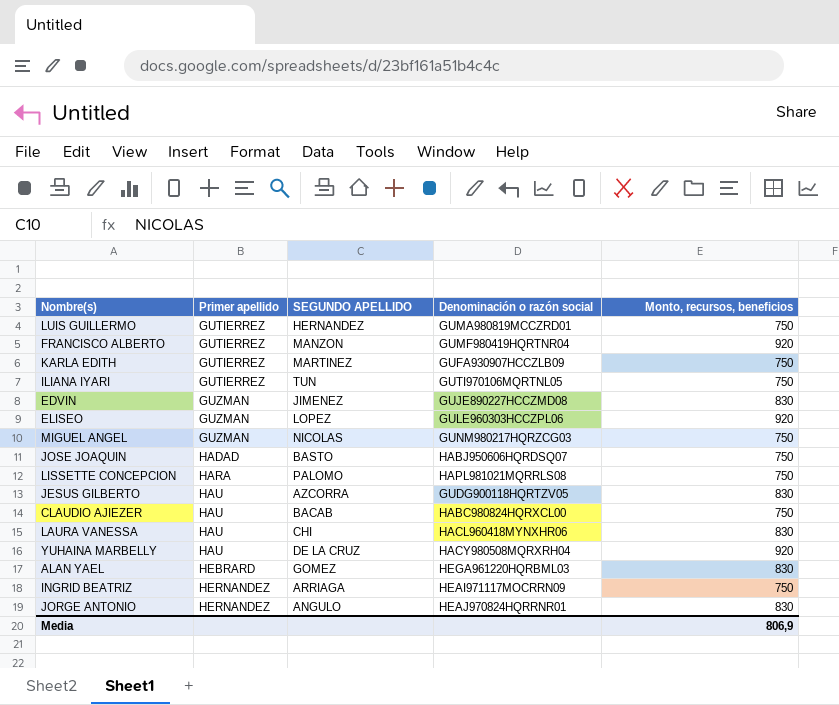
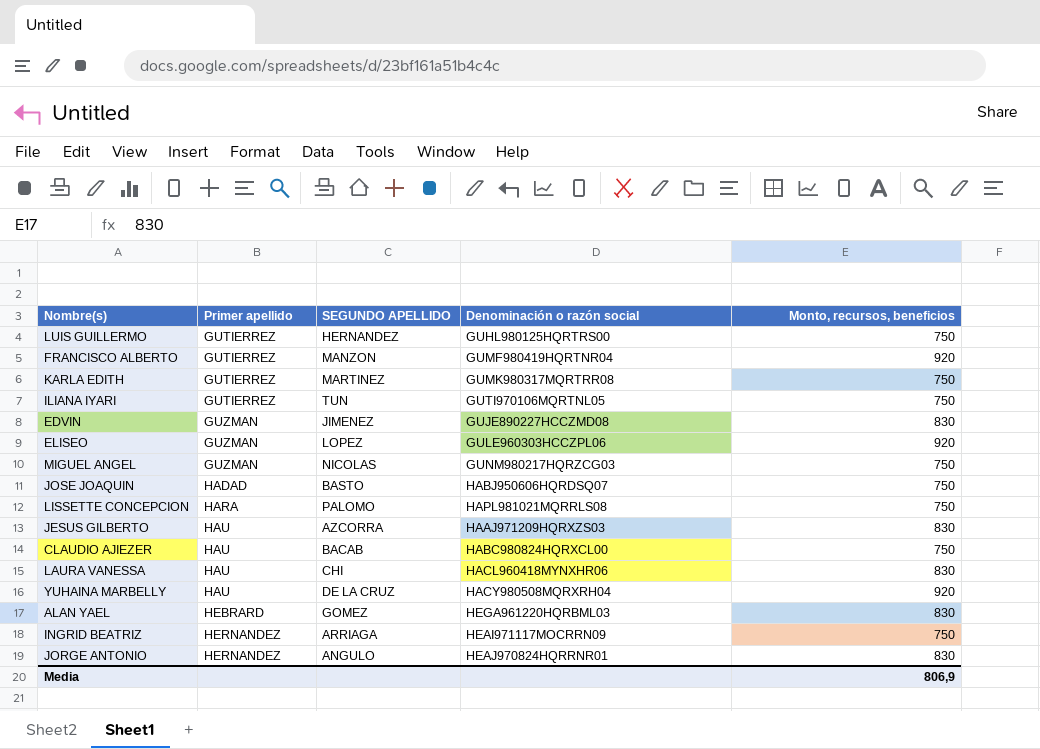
LUIS GUILLERMO | Denominación o razón social: GUMA980819MCCZRD01 -> GUHL980125HQRTRS00
KARLA EDITH | Denominación o razón social: GUFA930907HCCZLB09 -> GUMK980317MQRTRR08
JESUS GILBERTO | Denominación o razón social: GUDG900118HQRTZV05 -> HAAJ971209HQRXZS03

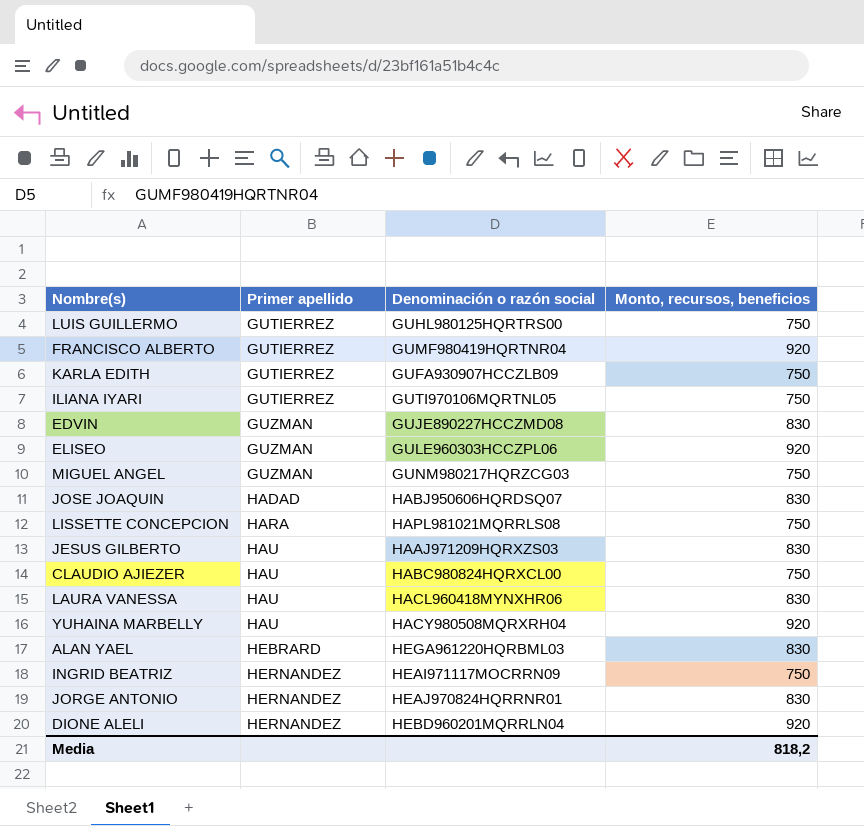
column SEGUNDO APELLIDO | position: 3 -> none
KARLA EDITH | Denominación o razón social: GUMK980317MQRTRR08 -> GUFA930907HCCZLB09
JOSE JOAQUIN | Monto, recursos, beneficios: 750 -> 830
row DIONE ALELI: none -> HERNANDEZ | HEBD960201MQRRLN04 | 920
Media | Monto, recursos, beneficios: 806,9 -> 818,2

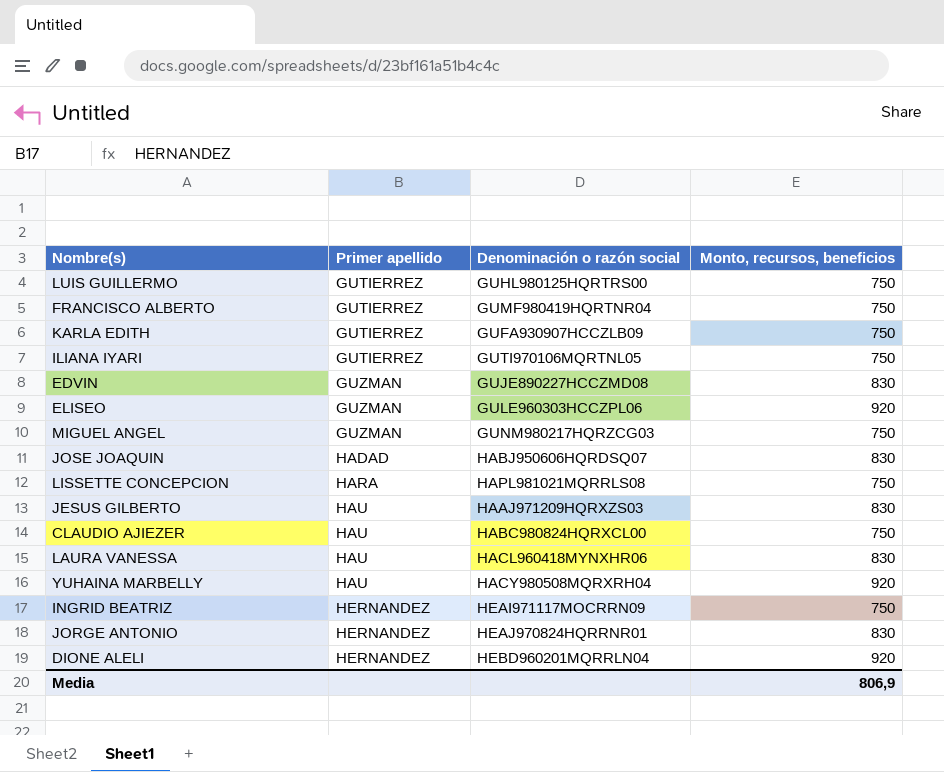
row ALAN YAEL: HEBRARD | HEGA961220HQRBML03 | 830 -> none
FRANCISCO ALBERTO | Monto, recursos, beneficios: 920 -> 750
Media | Monto, recursos, beneficios: 818,2 -> 806,9

